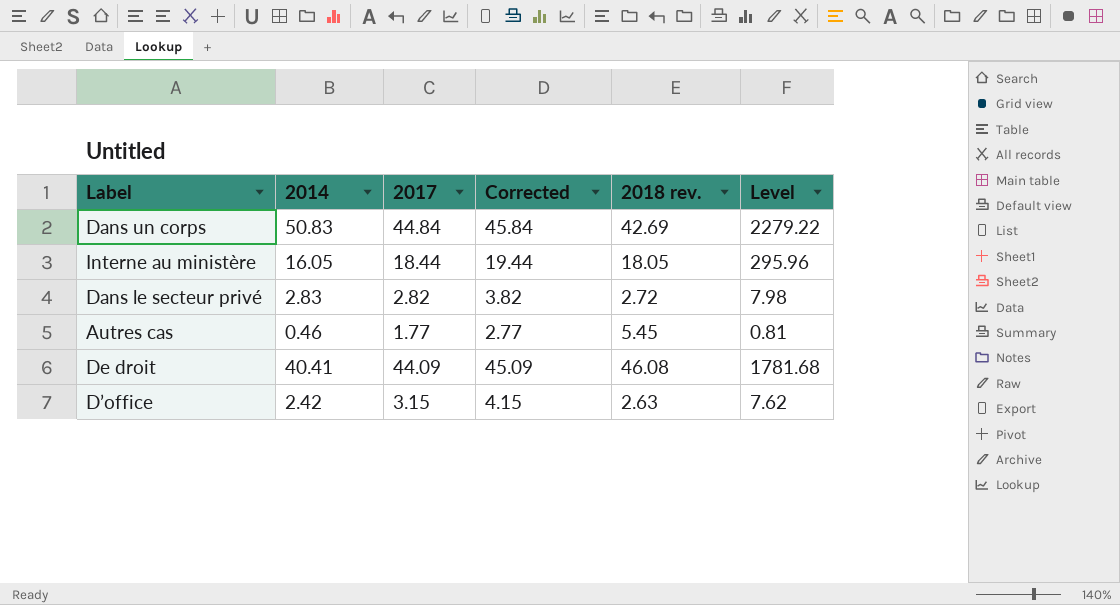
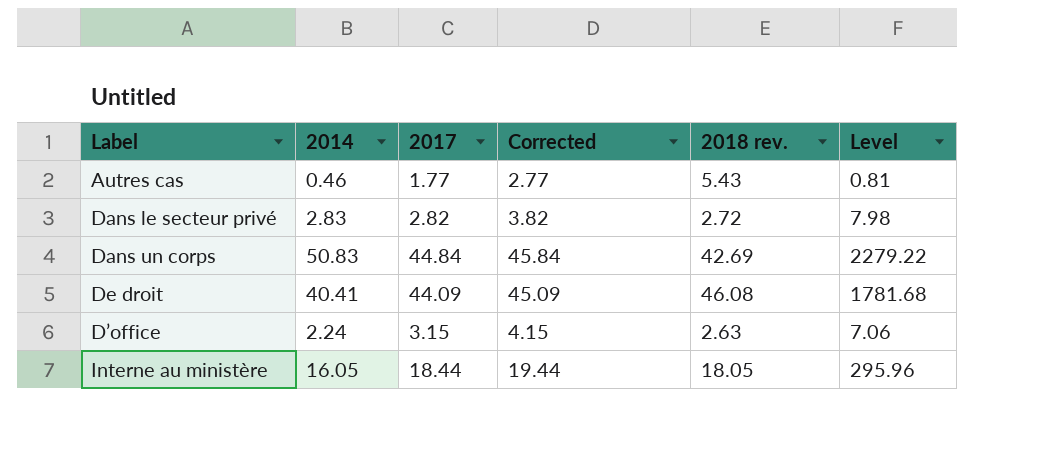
row order: none -> Label ascending
Autres cas | 2018 rev.: 5.45 -> 5.43
D’office | 2014: 2.42 -> 2.24
D’office | Level: 7.62 -> 7.06

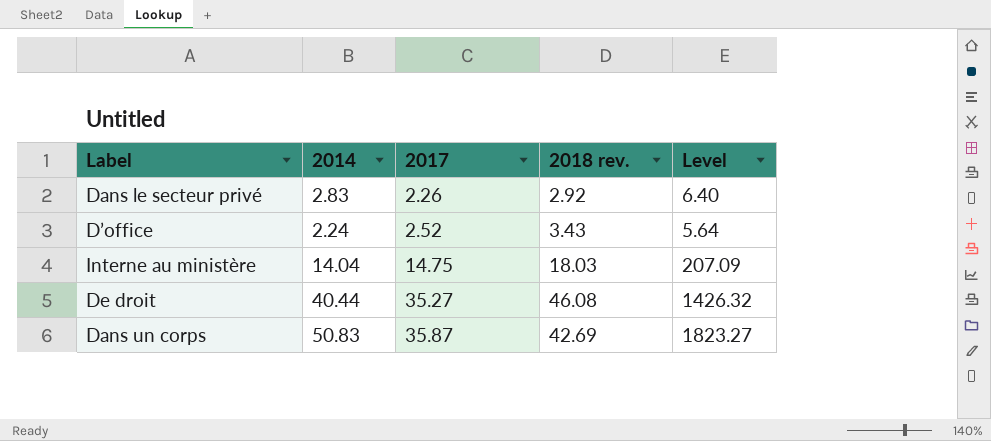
row order: Label ascending -> 2017 ascending
column Corrected | formula: [2017] + 1 -> none
row Autres cas: 0.46 | 1.77 | 2.77 | 5.43 | 0.81 -> none
Dans le secteur privé | 2017: 2.82 -> 2.26
Dans le secteur privé | 2018 rev.: 2.72 -> 2.92
Dans le secteur privé | Level: 7.98 -> 6.40
D’office | 2017: 3.15 -> 2.52
D’office | 2018 rev.: 2.63 -> 3.43
D’office | Level: 7.06 -> 5.64
Interne au ministère | 2014: 16.05 -> 14.04
Interne au ministère | 2017: 18.44 -> 14.75
Interne au ministère | 2018 rev.: 18.05 -> 18.03
Interne au ministère | Level: 295.96 -> 207.09
De droit | 2014: 40.41 -> 40.44
De droit | 2017: 44.09 -> 35.27
De droit | Level: 1781.68 -> 1426.32
Dans un corps | 2017: 44.84 -> 35.87
Dans un corps | Level: 2279.22 -> 1823.27

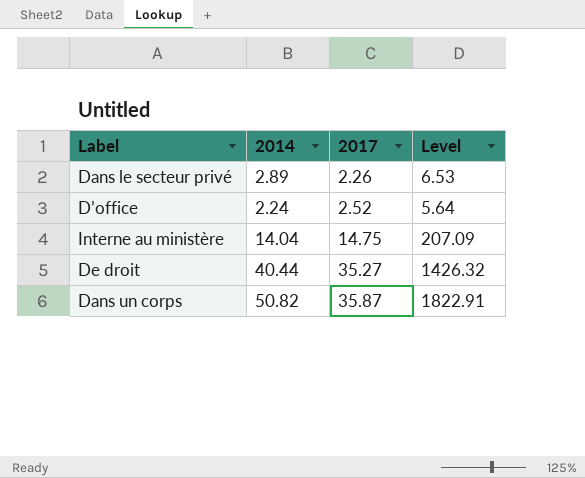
column 2018 rev. | position: 4 -> none
Dans le secteur privé | 2014: 2.83 -> 2.89
Dans le secteur privé | Level: 6.40 -> 6.53
Dans un corps | 2014: 50.83 -> 50.82
Dans un corps | Level: 1823.27 -> 1822.91

